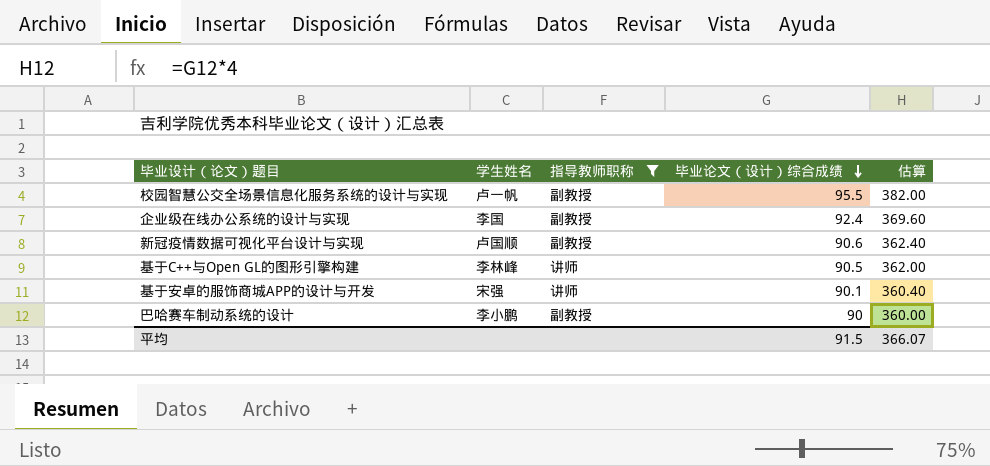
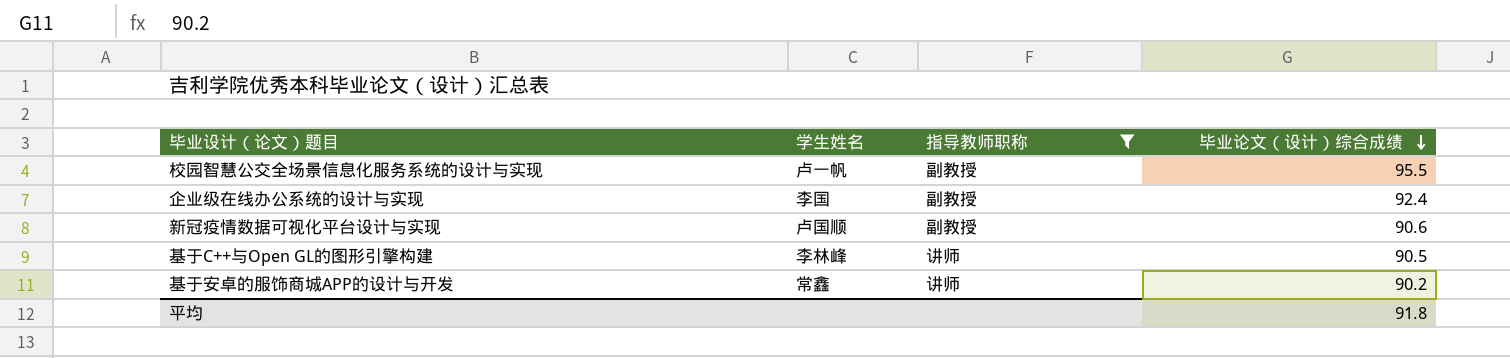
column 估算 | formula: [毕业论文（设计）综合成绩] * 4 -> none
row 巴哈赛车制动系统的设计: 李小鹏 | 副教授 | 90 | 360.00 -> none
基于安卓的服饰商城APP的设计与开发 | 学生姓名: 宋强 -> 常鑫
基于安卓的服饰商城APP的设计与开发 | 毕业论文（设计）综合成绩: 90.1 -> 90.2
平均 | 毕业论文（设计）综合成绩: 91.5 -> 91.8

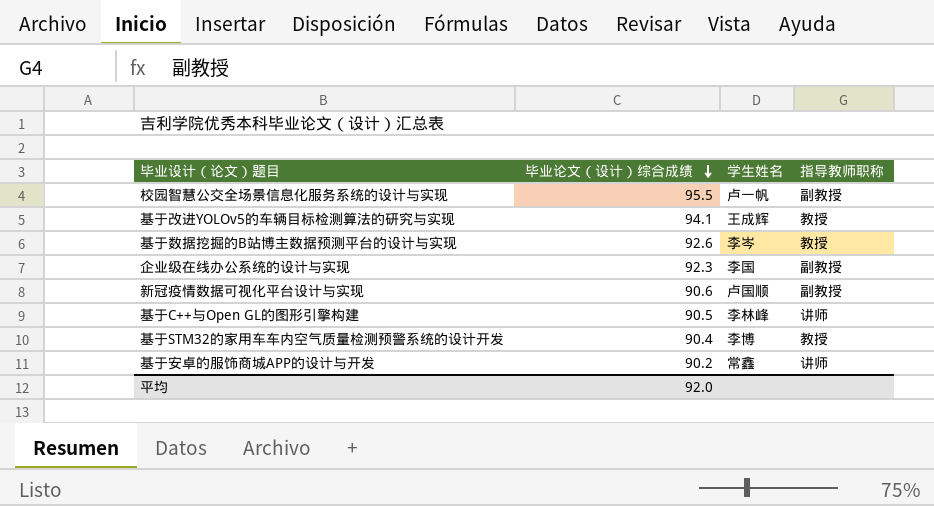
filter: 指导教师职称 != 教授 -> none
column 毕业论文（设计）综合成绩 | position: 4 -> 2
企业级在线办公系统的设计与实现 | 毕业论文（设计）综合成绩: 92.4 -> 92.3
平均 | 毕业论文（设计）综合成绩: 91.8 -> 92.0

